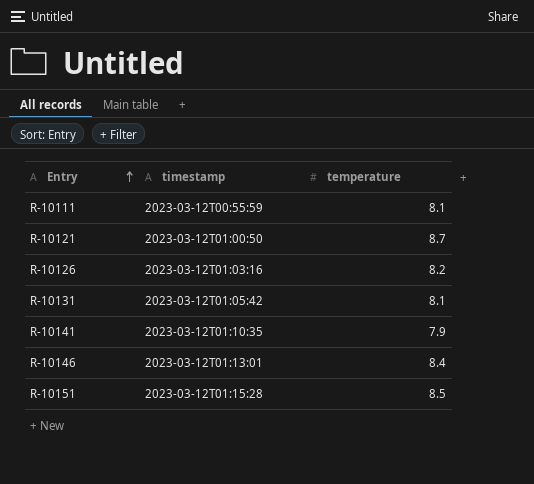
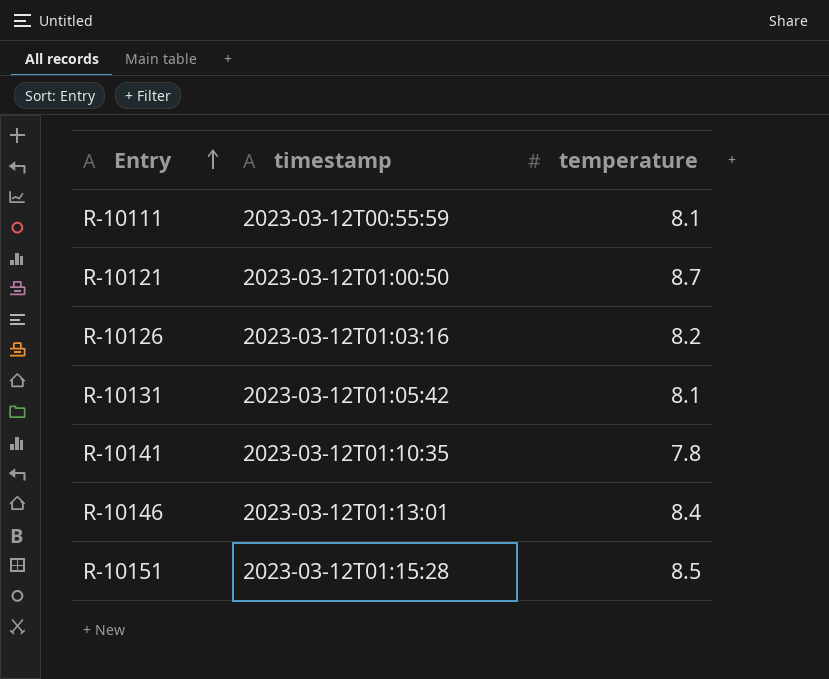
R-10141 | temperature: 7.9 -> 7.8

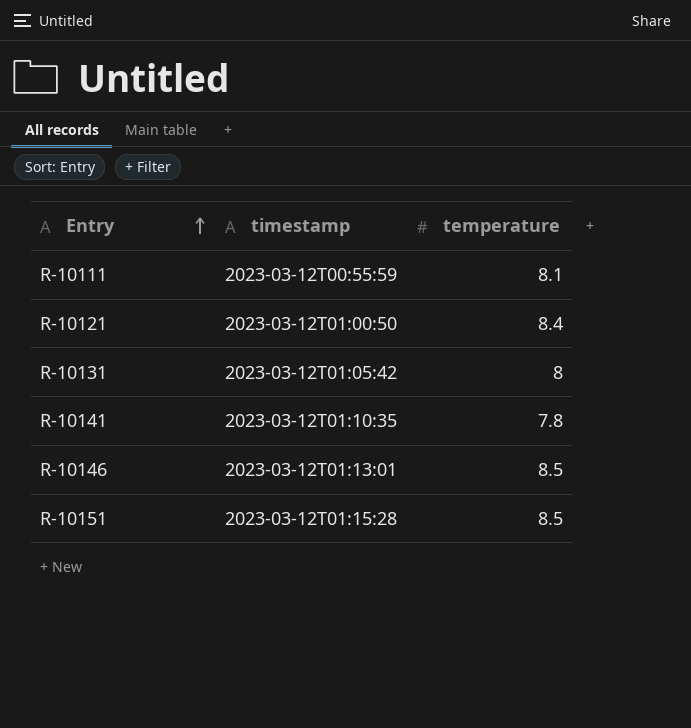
row R-10126: 2023-03-12T01:03:16 | 8.2 -> none
R-10121 | temperature: 8.7 -> 8.4
R-10131 | temperature: 8.1 -> 8
R-10146 | temperature: 8.4 -> 8.5

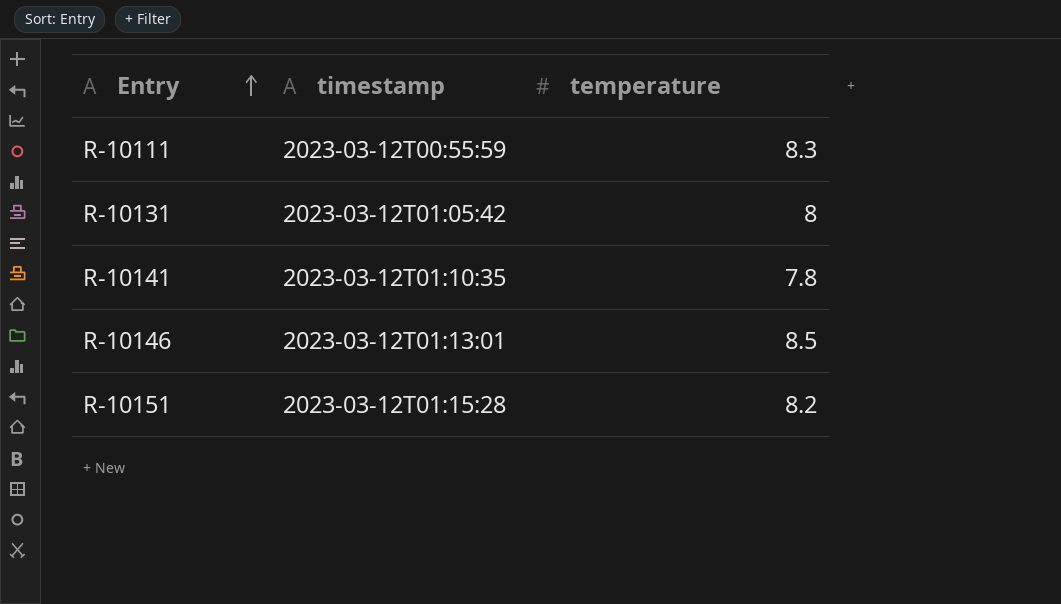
row R-10121: 2023-03-12T01:00:50 | 8.4 -> none
R-10111 | temperature: 8.1 -> 8.3
R-10151 | temperature: 8.5 -> 8.2

